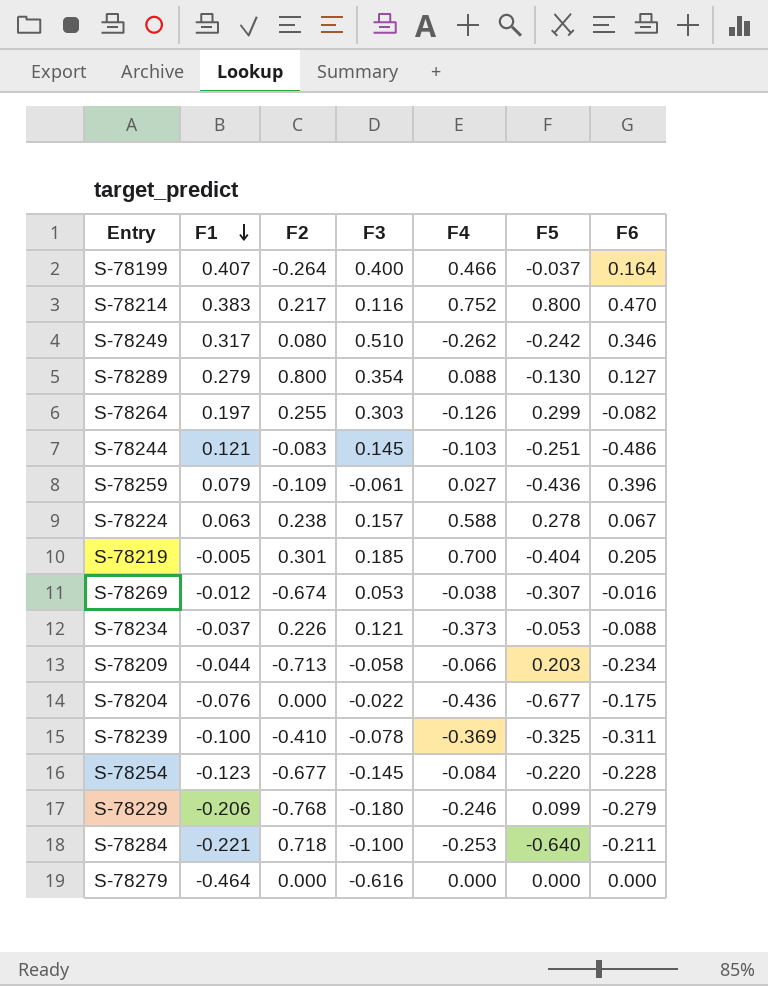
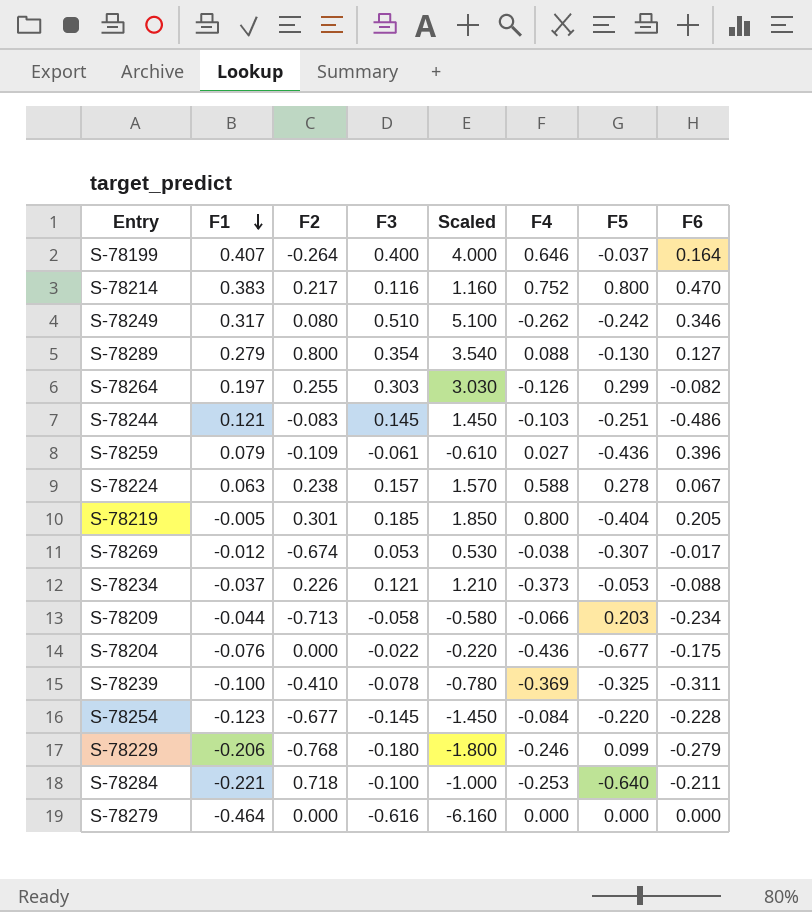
column Scaled | formula: none -> [F3] * 10
S-78199 | F4: 0.466 -> 0.646
S-78219 | F4: 0.700 -> 0.800
S-78269 | F6: -0.016 -> -0.017

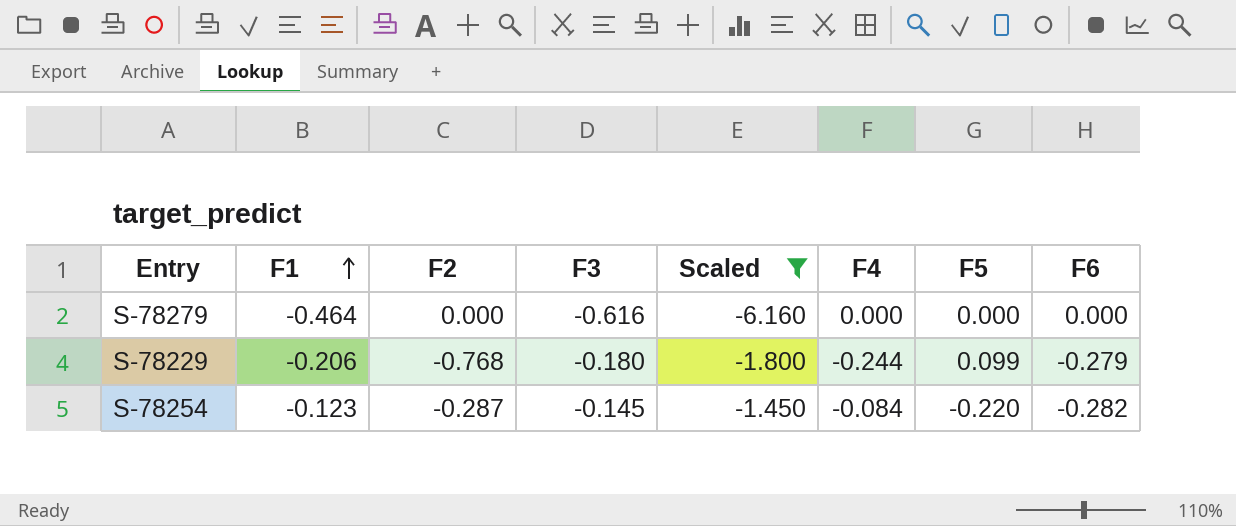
filter: none -> Scaled <= -1.450
row order: F1 descending -> F1 ascending
S-78229 | F4: -0.246 -> -0.244
S-78254 | F2: -0.677 -> -0.287
S-78254 | F6: -0.228 -> -0.282

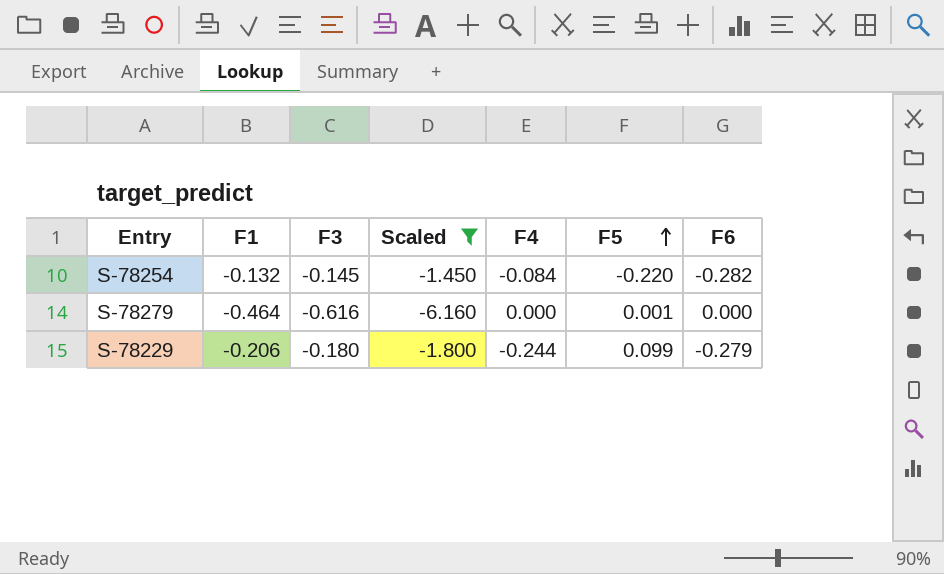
row order: F1 ascending -> F5 ascending
column F2 | position: 3 -> none
S-78254 | F1: -0.123 -> -0.132
S-78279 | F5: 0.000 -> 0.001

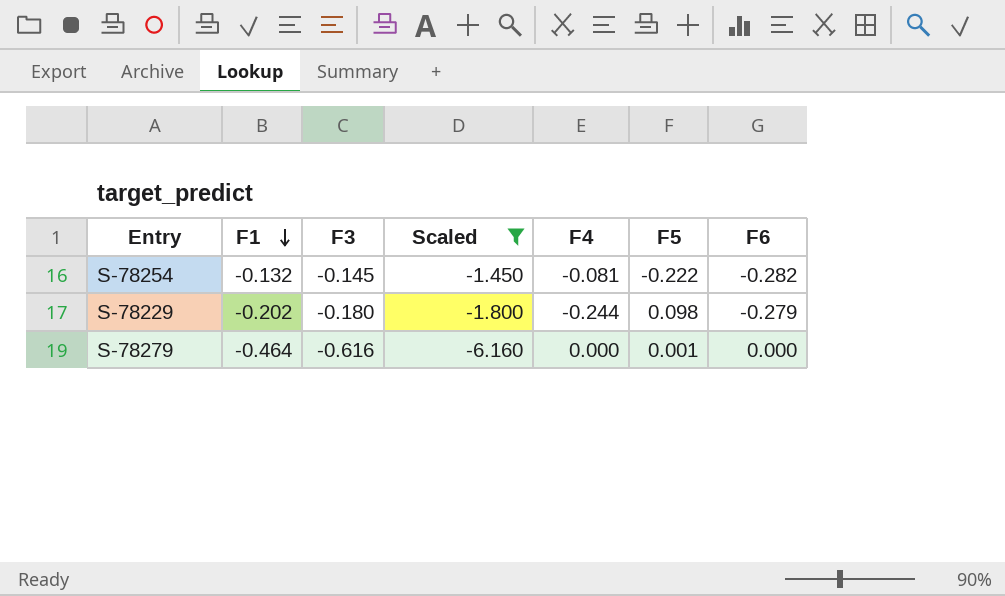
row order: F5 ascending -> F1 descending
S-78254 | F4: -0.084 -> -0.081
S-78254 | F5: -0.220 -> -0.222
S-78229 | F1: -0.206 -> -0.202
S-78229 | F5: 0.099 -> 0.098

